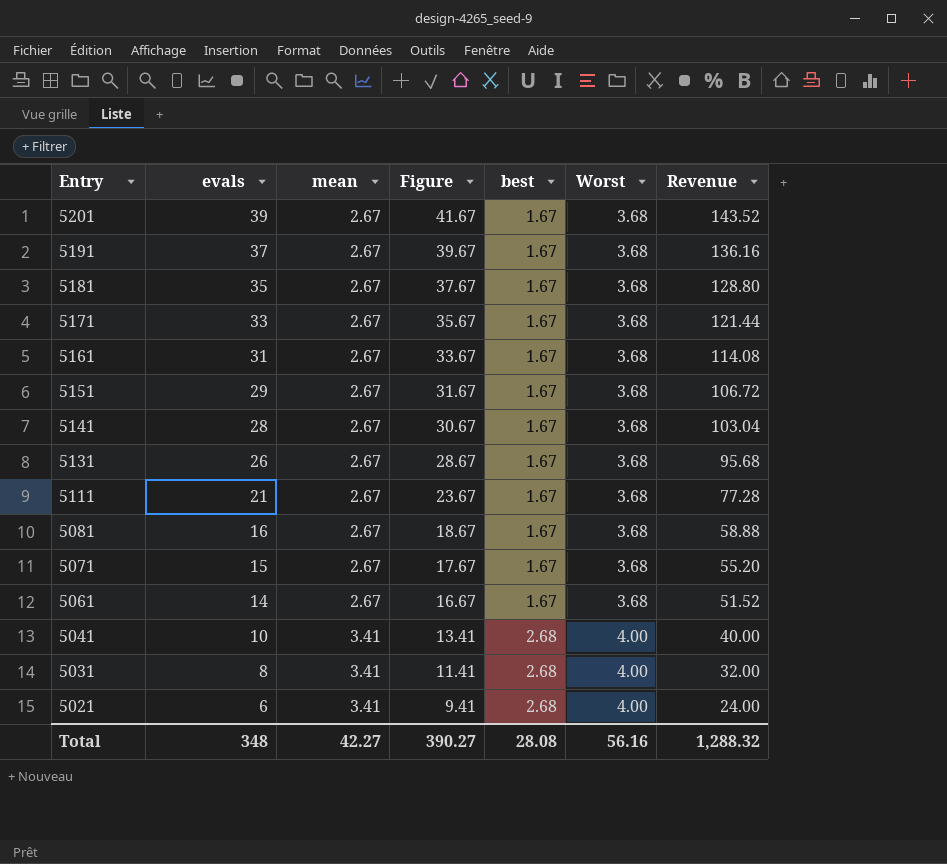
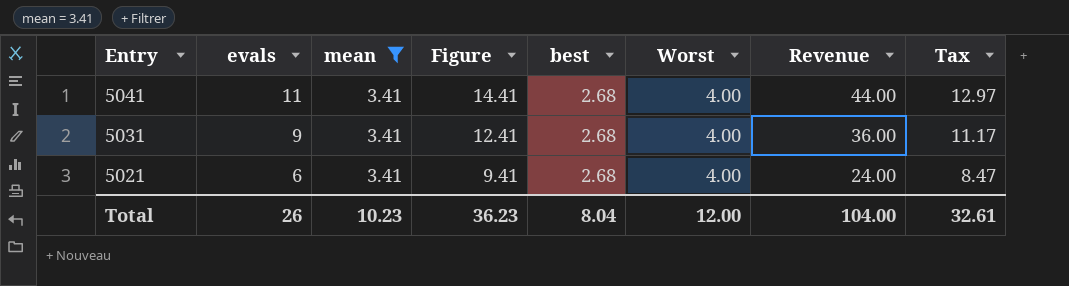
filter: none -> mean = 3.41
column Tax | formula: none -> [Figure] * 0.9
5041 | evals: 10 -> 11
5041 | Figure: 13.41 -> 14.41
5041 | Revenue: 40.00 -> 44.00
5031 | evals: 8 -> 9
5031 | Figure: 11.41 -> 12.41
5031 | Revenue: 32.00 -> 36.00
Total | evals: 348 -> 26
Total | mean: 42.27 -> 10.23
Total | Figure: 390.27 -> 36.23
Total | best: 28.08 -> 8.04
Total | Worst: 56.16 -> 12.00
Total | Revenue: 1,288.32 -> 104.00

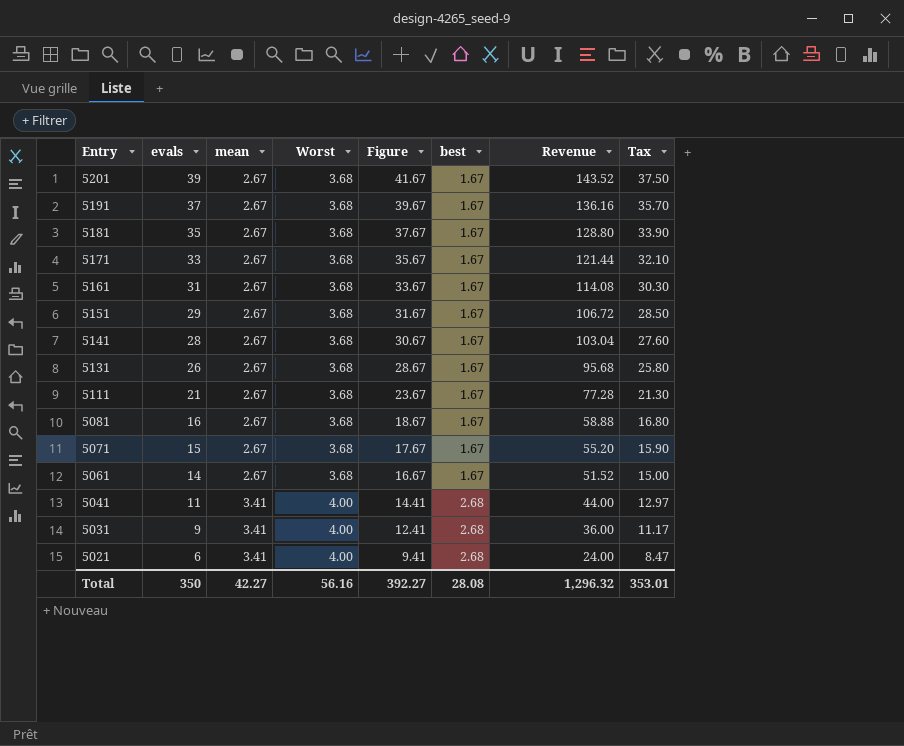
filter: mean = 3.41 -> none
column Worst | position: 6 -> 4
Total | evals: 26 -> 350
Total | mean: 10.23 -> 42.27
Total | Worst: 12.00 -> 56.16
Total | Figure: 36.23 -> 392.27
Total | best: 8.04 -> 28.08
Total | Revenue: 104.00 -> 1,296.32
Total | Tax: 32.61 -> 353.01

